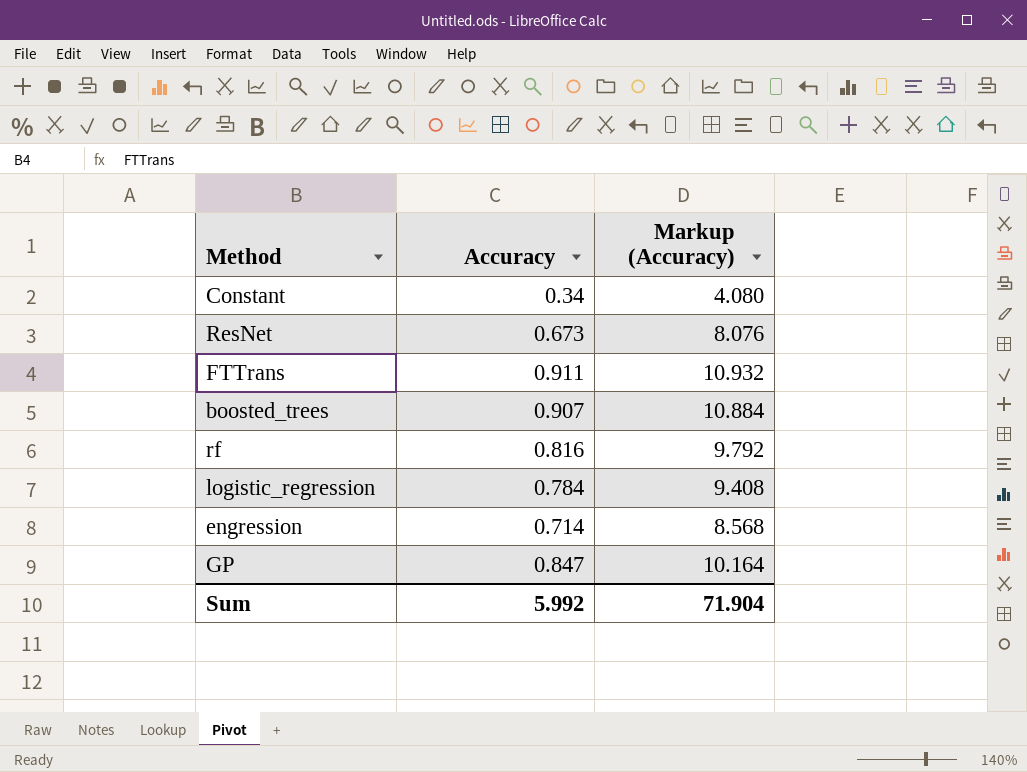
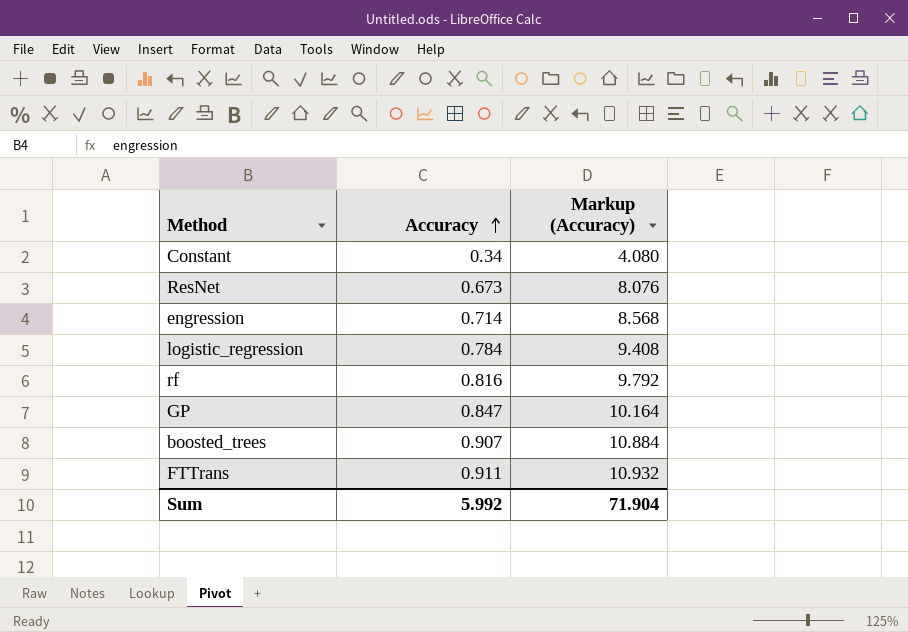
row order: none -> Accuracy ascending

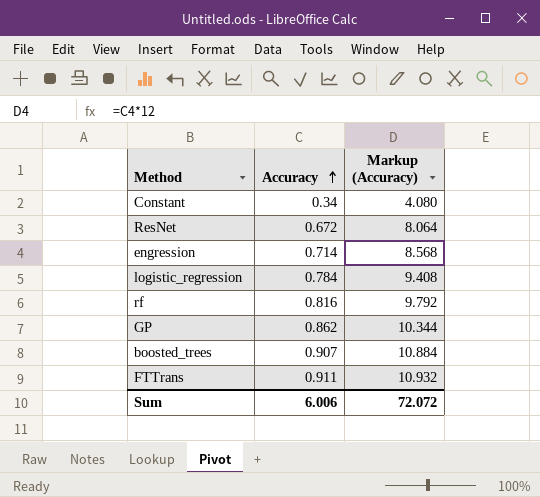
ResNet | Accuracy: 0.673 -> 0.672
ResNet | Markup (Accuracy): 8.076 -> 8.064
GP | Accuracy: 0.847 -> 0.862
GP | Markup (Accuracy): 10.164 -> 10.344
Sum | Accuracy: 5.992 -> 6.006
Sum | Markup (Accuracy): 71.904 -> 72.072

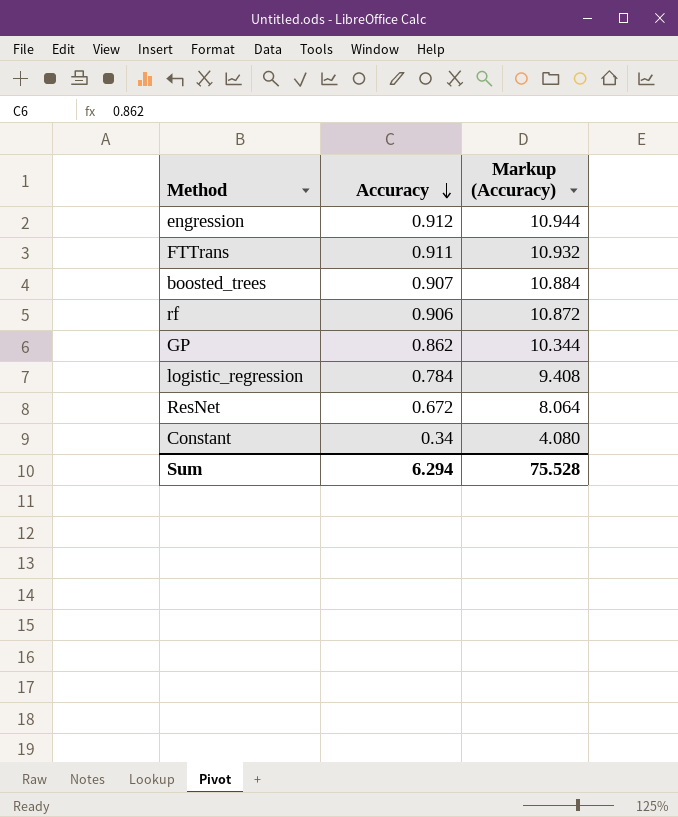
row order: Accuracy ascending -> Accuracy descending
engression | Accuracy: 0.714 -> 0.912
engression | Markup (Accuracy): 8.568 -> 10.944
rf | Accuracy: 0.816 -> 0.906
rf | Markup (Accuracy): 9.792 -> 10.872
Sum | Accuracy: 6.006 -> 6.294
Sum | Markup (Accuracy): 72.072 -> 75.528

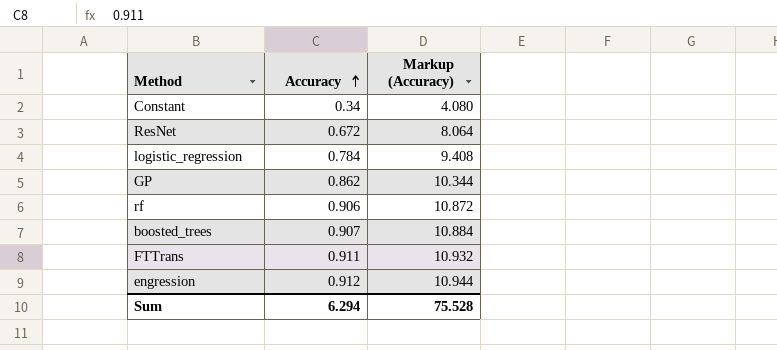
row order: Accuracy descending -> Accuracy ascending

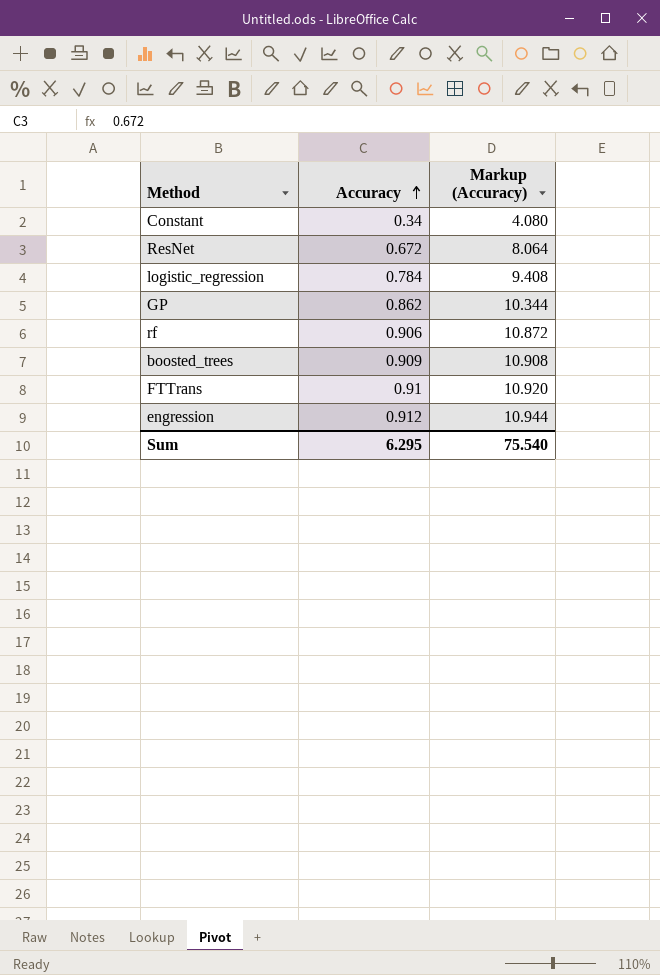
boosted_trees | Accuracy: 0.907 -> 0.909
boosted_trees | Markup (Accuracy): 10.884 -> 10.908
FTTrans | Accuracy: 0.911 -> 0.91
FTTrans | Markup (Accuracy): 10.932 -> 10.920
Sum | Accuracy: 6.294 -> 6.295
Sum | Markup (Accuracy): 75.528 -> 75.540

